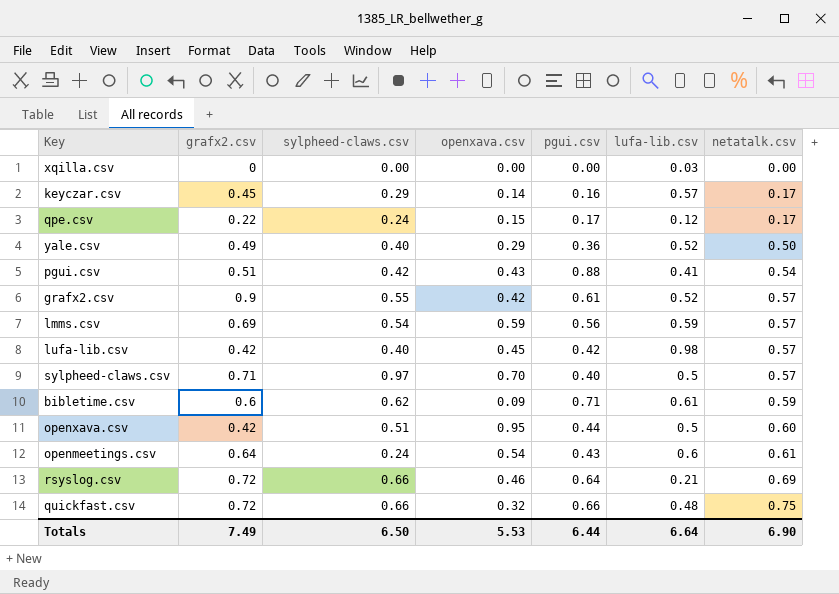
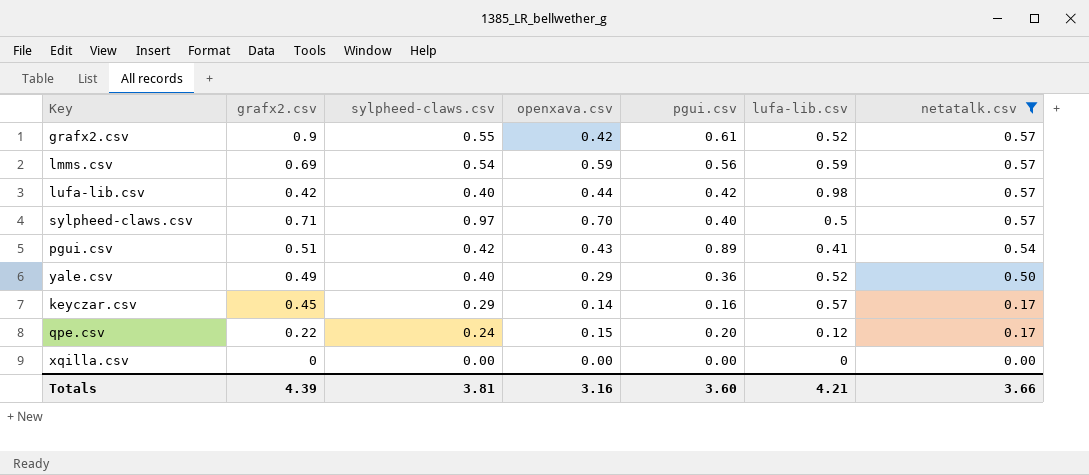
filter: none -> netatalk.csv <= 0.57
row order: netatalk.csv ascending -> netatalk.csv descending
lufa-lib.csv | openxava.csv: 0.45 -> 0.44
pgui.csv | pgui.csv: 0.88 -> 0.89
qpe.csv | pgui.csv: 0.17 -> 0.20
xqilla.csv | lufa-lib.csv: 0.03 -> 0
Totals | grafx2.csv: 7.49 -> 4.39
Totals | sylpheed-claws.csv: 6.50 -> 3.81
Totals | openxava.csv: 5.53 -> 3.16
Totals | pgui.csv: 6.44 -> 3.60
Totals | lufa-lib.csv: 6.64 -> 4.21
Totals | netatalk.csv: 6.90 -> 3.66

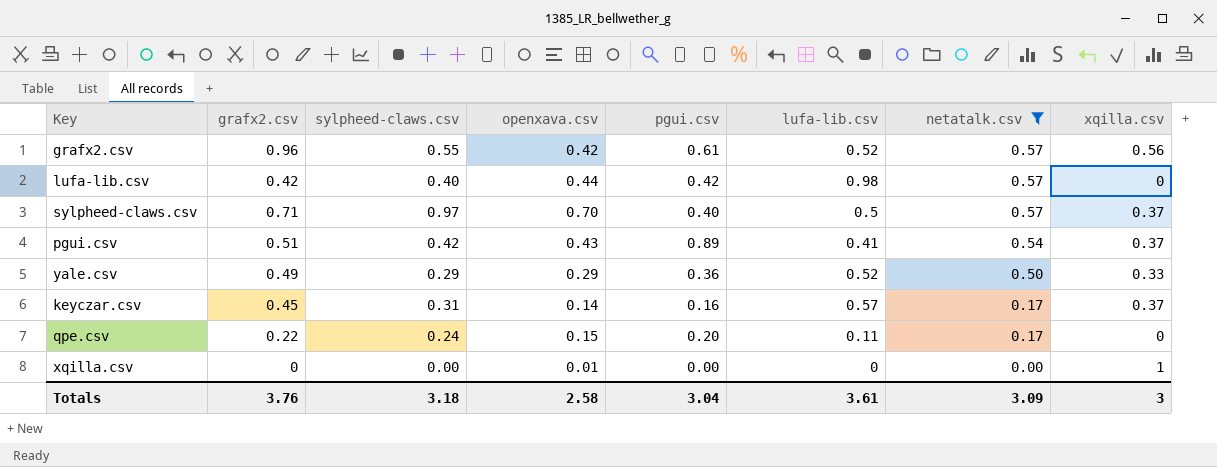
column xqilla.csv | position: none -> 8
row lmms.csv: 0.69 | 0.54 | 0.59 | 0.56 | 0.59 | 0.57 -> none
grafx2.csv | grafx2.csv: 0.9 -> 0.96
yale.csv | sylpheed-claws.csv: 0.40 -> 0.29
keyczar.csv | sylpheed-claws.csv: 0.29 -> 0.31
qpe.csv | lufa-lib.csv: 0.12 -> 0.11
xqilla.csv | openxava.csv: 0.00 -> 0.01
Totals | grafx2.csv: 4.39 -> 3.76
Totals | sylpheed-claws.csv: 3.81 -> 3.18
Totals | openxava.csv: 3.16 -> 2.58
Totals | pgui.csv: 3.60 -> 3.04
Totals | lufa-lib.csv: 4.21 -> 3.61
Totals | netatalk.csv: 3.66 -> 3.09

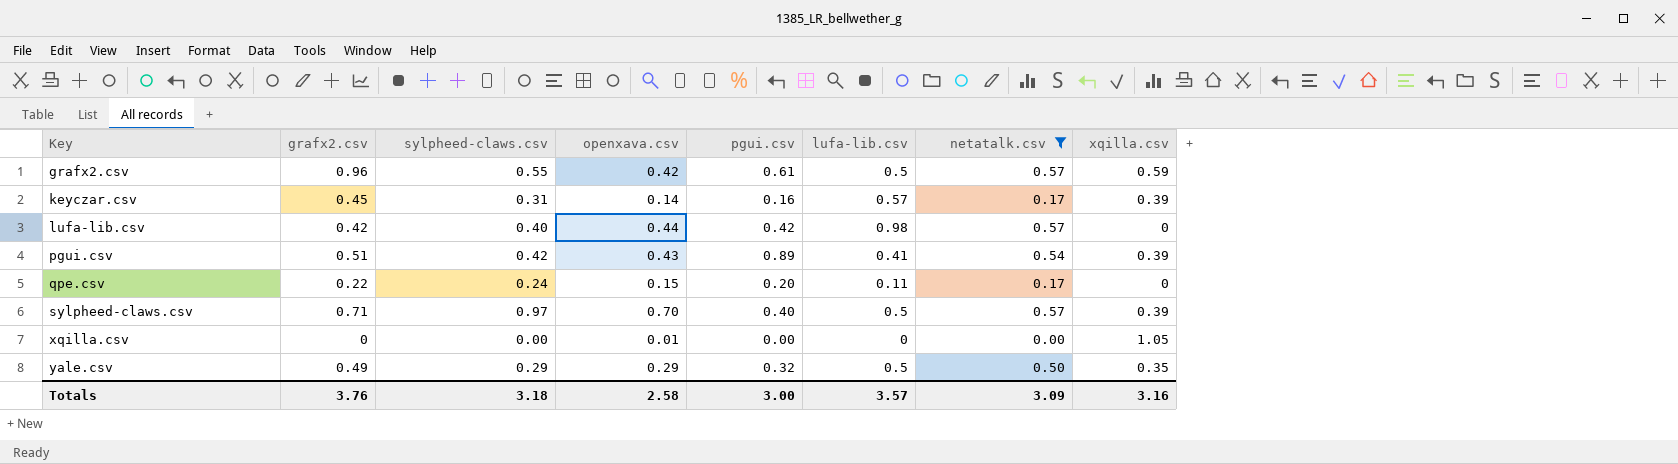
row order: netatalk.csv descending -> Key ascending
grafx2.csv | lufa-lib.csv: 0.52 -> 0.5
grafx2.csv | xqilla.csv: 0.56 -> 0.59
keyczar.csv | xqilla.csv: 0.37 -> 0.39
pgui.csv | xqilla.csv: 0.37 -> 0.39
sylpheed-claws.csv | xqilla.csv: 0.37 -> 0.39
xqilla.csv | xqilla.csv: 1 -> 1.05
yale.csv | pgui.csv: 0.36 -> 0.32
yale.csv | lufa-lib.csv: 0.52 -> 0.5
yale.csv | xqilla.csv: 0.33 -> 0.35
Totals | pgui.csv: 3.04 -> 3.00
Totals | lufa-lib.csv: 3.61 -> 3.57
Totals | xqilla.csv: 3 -> 3.16

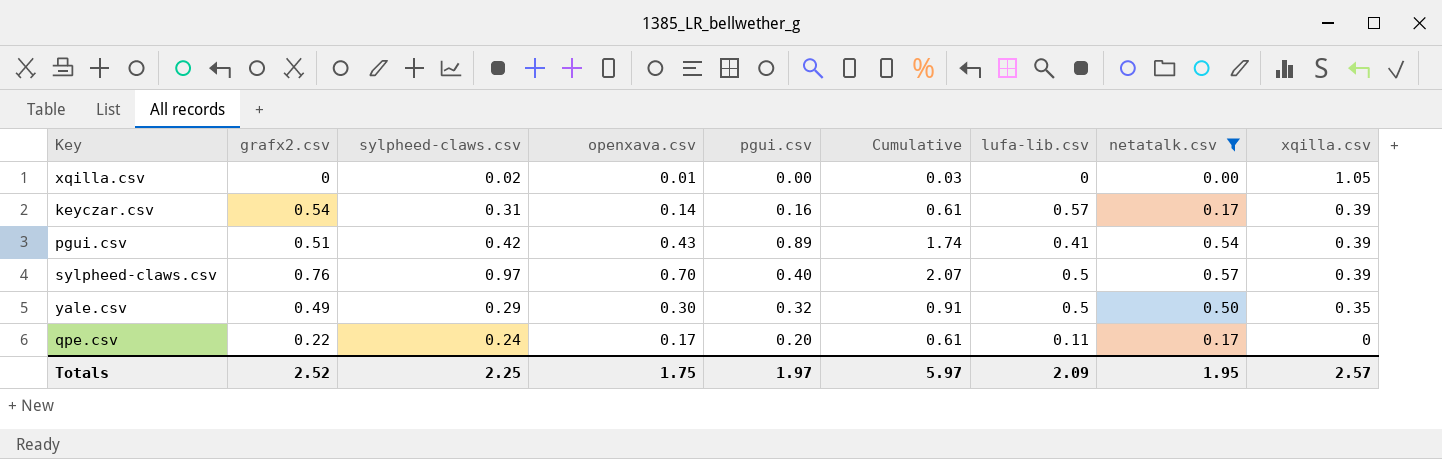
row order: Key ascending -> xqilla.csv descending
column Cumulative | formula: none -> [sylpheed-claws.csv] + [openxava.csv] + [pgui.csv]
row grafx2.csv: 0.96 | 0.55 | 0.42 | 0.61 | 0.5 | 0.57 | 0.59 -> none
row lufa-lib.csv: 0.42 | 0.40 | 0.44 | 0.42 | 0.98 | 0.57 | 0 -> none
xqilla.csv | sylpheed-claws.csv: 0.00 -> 0.02
keyczar.csv | grafx2.csv: 0.45 -> 0.54
sylpheed-claws.csv | grafx2.csv: 0.71 -> 0.76
yale.csv | openxava.csv: 0.29 -> 0.30
qpe.csv | openxava.csv: 0.15 -> 0.17
Totals | grafx2.csv: 3.76 -> 2.52
Totals | sylpheed-claws.csv: 3.18 -> 2.25
Totals | openxava.csv: 2.58 -> 1.75
Totals | pgui.csv: 3.00 -> 1.97
Totals | lufa-lib.csv: 3.57 -> 2.09
Totals | netatalk.csv: 3.09 -> 1.95
Totals | xqilla.csv: 3.16 -> 2.57

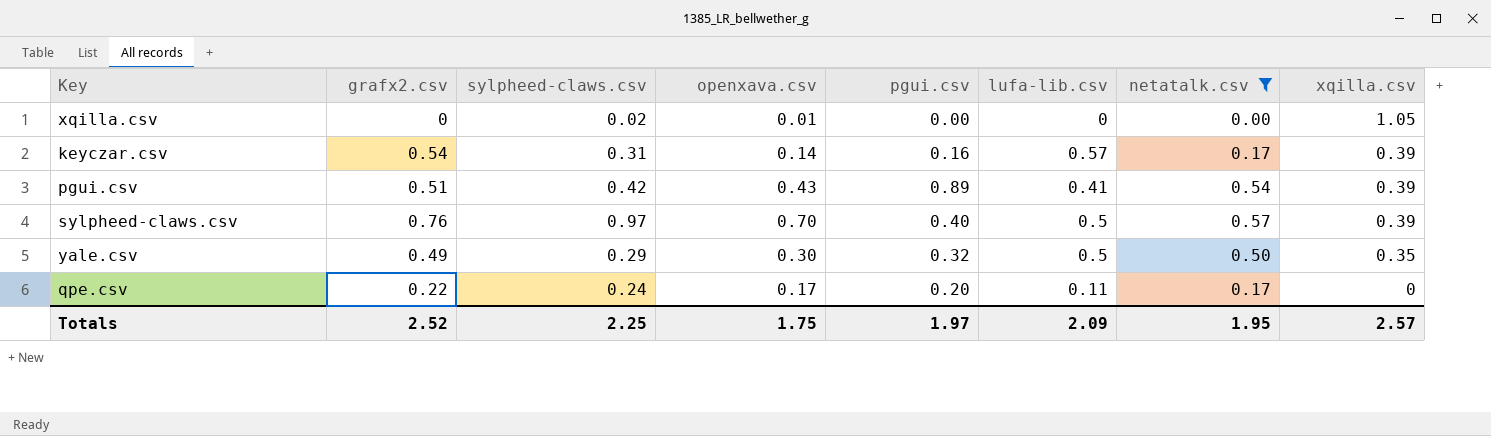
column Cumulative | formula: [sylpheed-claws.csv] + [openxava.csv] + [pgui.csv] -> none

